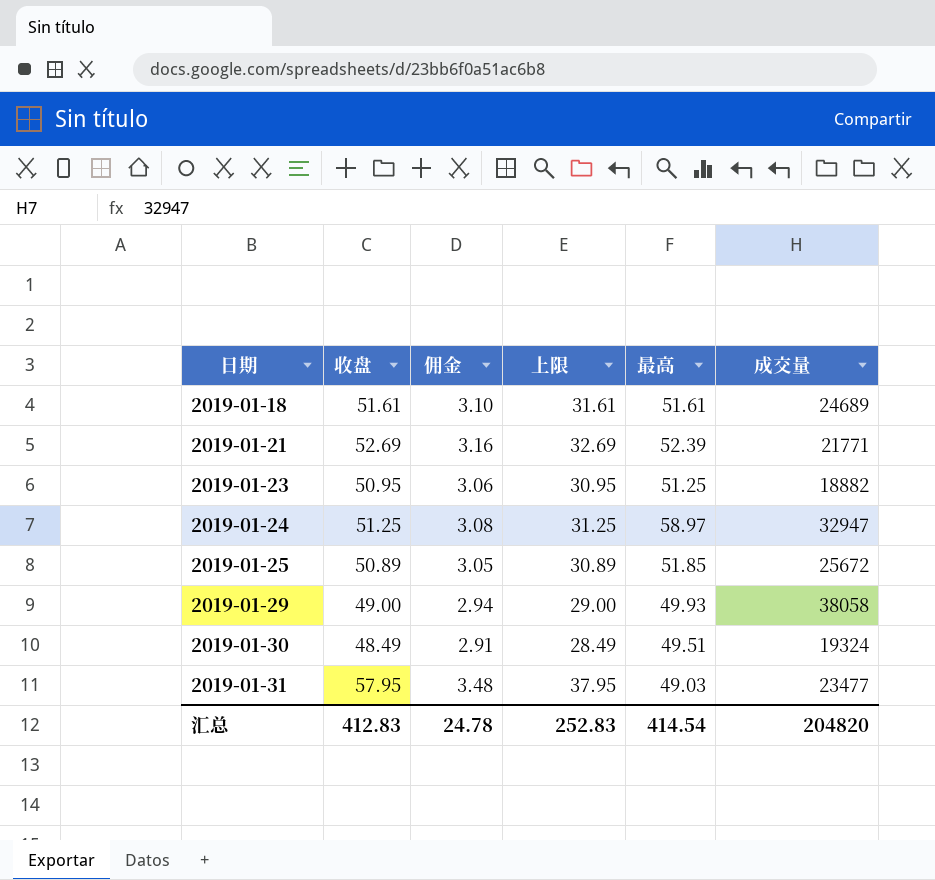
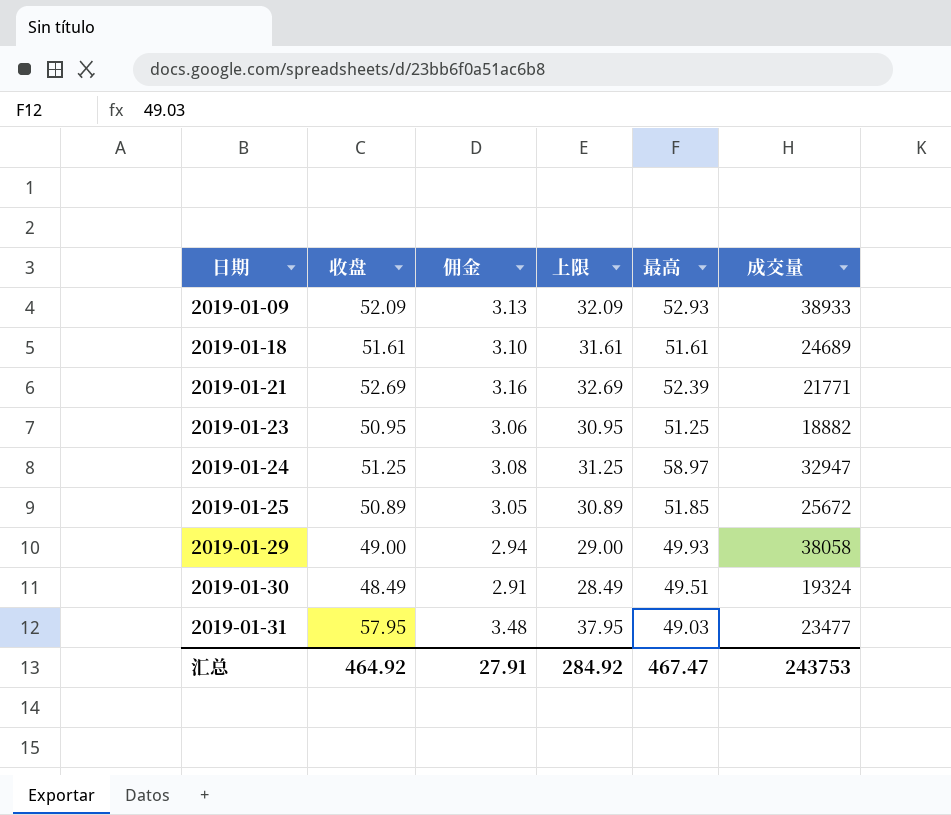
row 2019-01-09: none -> 52.09 | 3.13 | 32.09 | 52.93 | 38933
汇总 | 收盘: 412.83 -> 464.92
汇总 | 佣金: 24.78 -> 27.91
汇总 | 上限: 252.83 -> 284.92
汇总 | 最高: 414.54 -> 467.47
汇总 | 成交量: 204820 -> 243753

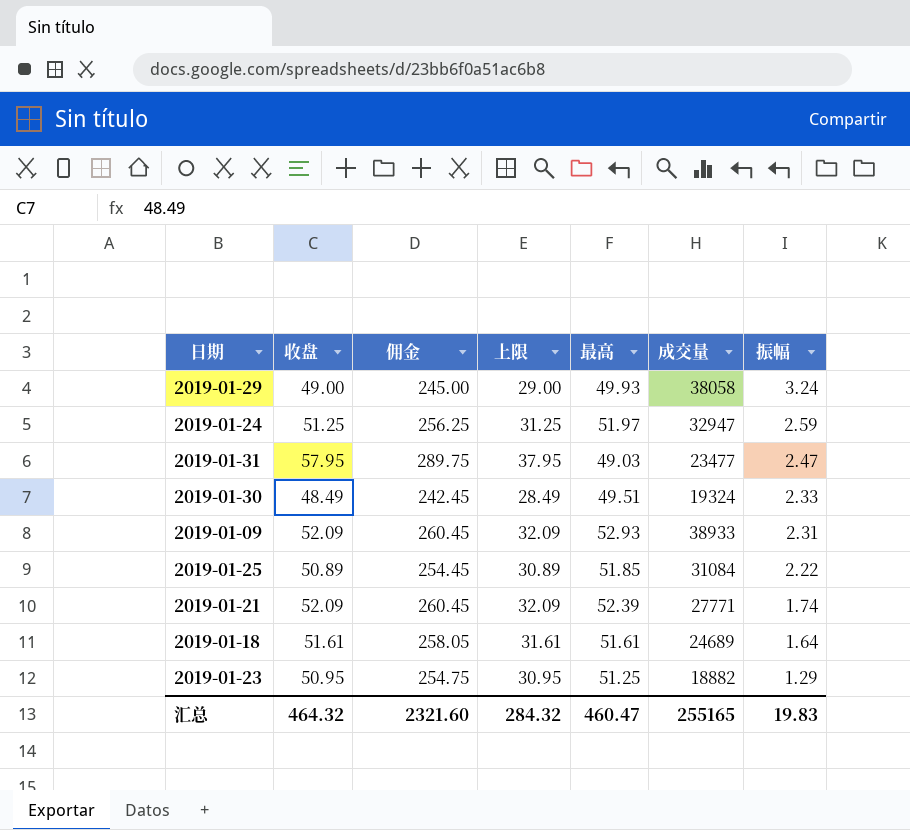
row order: 日期 ascending -> 振幅 descending
column 佣金 | formula: [收盘] * 0.06 -> [收盘] * 5
column 振幅 | position: none -> 7
2019-01-24 | 最高: 58.97 -> 51.97
2019-01-25 | 成交量: 25672 -> 31084
2019-01-21 | 收盘: 52.69 -> 52.09
2019-01-21 | 上限: 32.69 -> 32.09
2019-01-21 | 成交量: 21771 -> 27771
汇总 | 收盘: 464.92 -> 464.32
汇总 | 佣金: 27.91 -> 2321.60
汇总 | 上限: 284.92 -> 284.32
汇总 | 最高: 467.47 -> 460.47
汇总 | 成交量: 243753 -> 255165

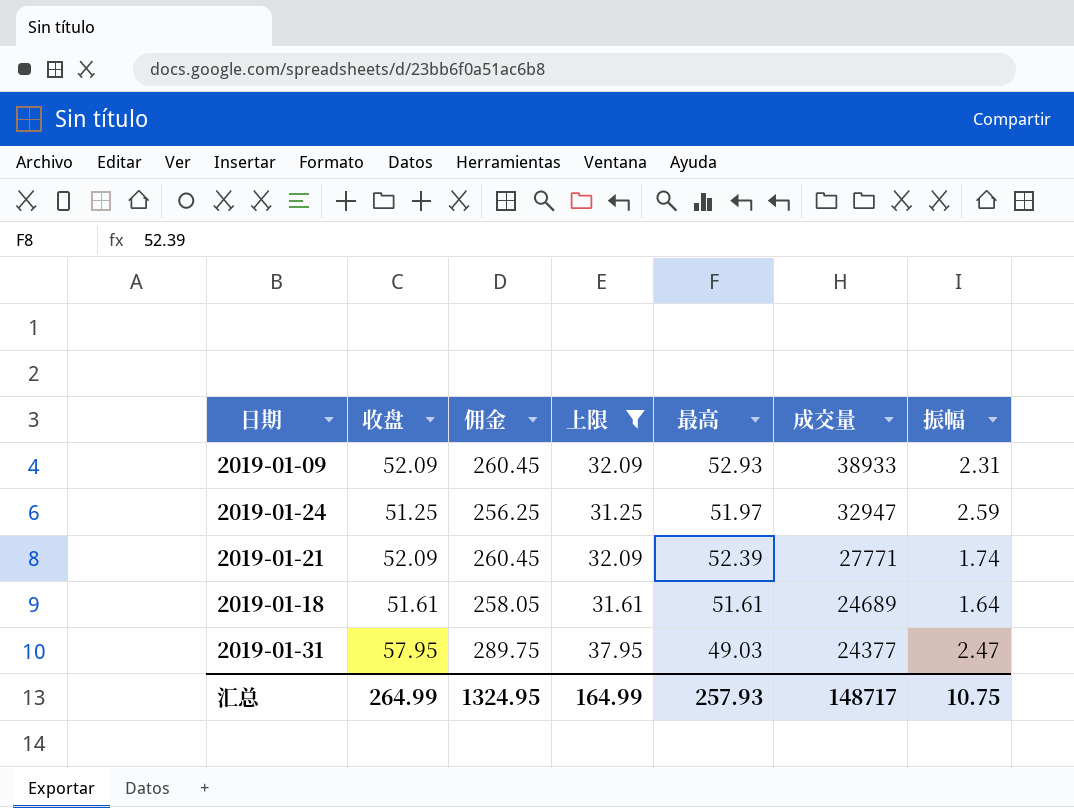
filter: none -> 上限 >= 31.25
row order: 振幅 descending -> 成交量 descending
2019-01-31 | 成交量: 23477 -> 24377
汇总 | 收盘: 464.32 -> 264.99
汇总 | 佣金: 2321.60 -> 1324.95
汇总 | 上限: 284.32 -> 164.99
汇总 | 最高: 460.47 -> 257.93
汇总 | 成交量: 255165 -> 148717
汇总 | 振幅: 19.83 -> 10.75

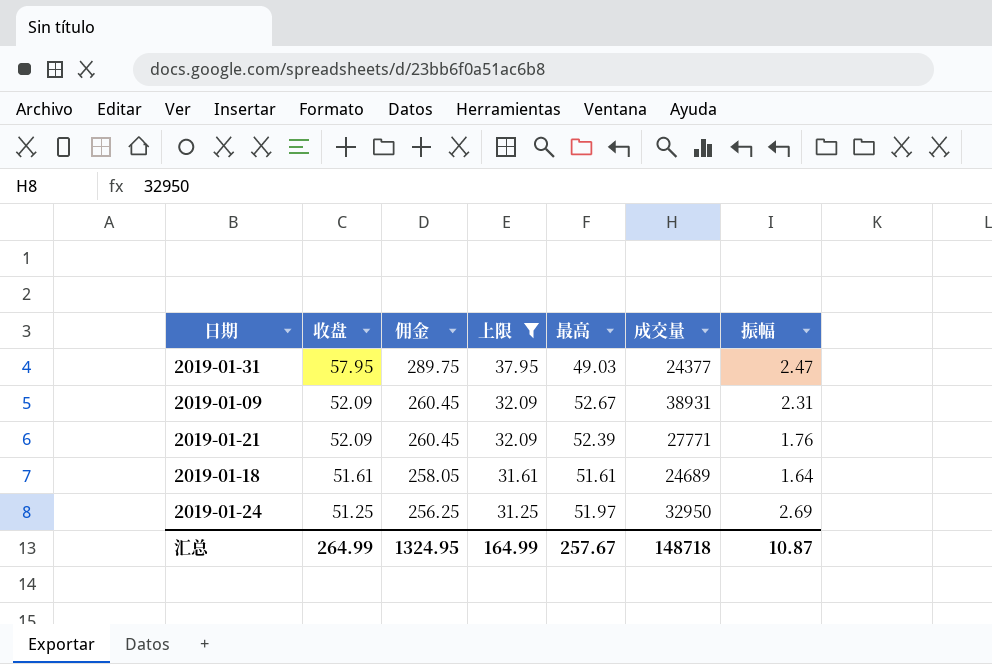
row order: 成交量 descending -> 收盘 descending
2019-01-09 | 最高: 52.93 -> 52.67
2019-01-09 | 成交量: 38933 -> 38931
2019-01-21 | 振幅: 1.74 -> 1.76
2019-01-24 | 成交量: 32947 -> 32950
2019-01-24 | 振幅: 2.59 -> 2.69
汇总 | 最高: 257.93 -> 257.67
汇总 | 成交量: 148717 -> 148718
汇总 | 振幅: 10.75 -> 10.87

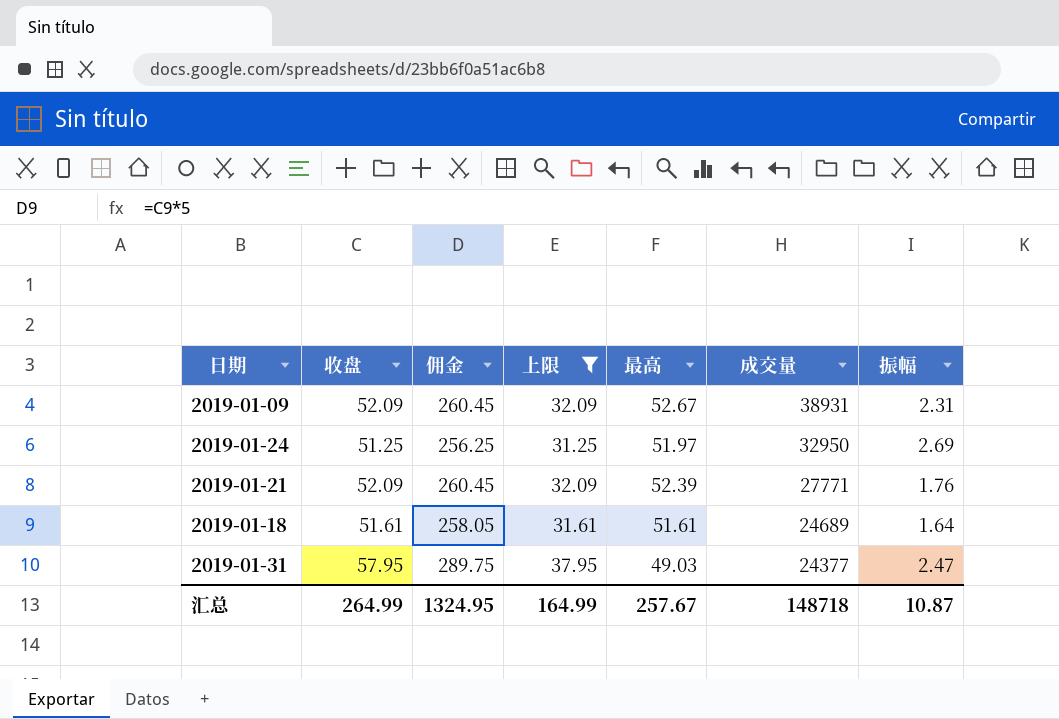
row order: 收盘 descending -> 成交量 descending

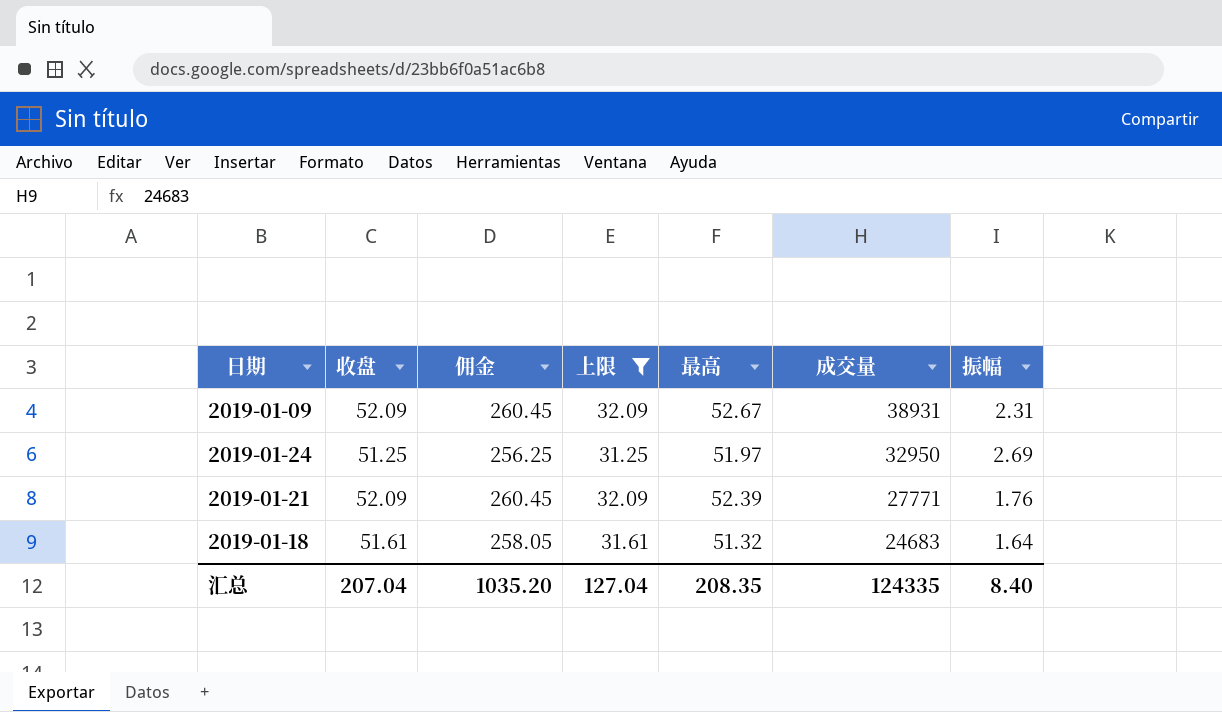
row 2019-01-31: 57.95 | 289.75 | 37.95 | 49.03 | 24377 | 2.47 -> none
2019-01-18 | 最高: 51.61 -> 51.32
2019-01-18 | 成交量: 24689 -> 24683
汇总 | 收盘: 264.99 -> 207.04
汇总 | 佣金: 1324.95 -> 1035.20
汇总 | 上限: 164.99 -> 127.04
汇总 | 最高: 257.67 -> 208.35
汇总 | 成交量: 148718 -> 124335
汇总 | 振幅: 10.87 -> 8.40

